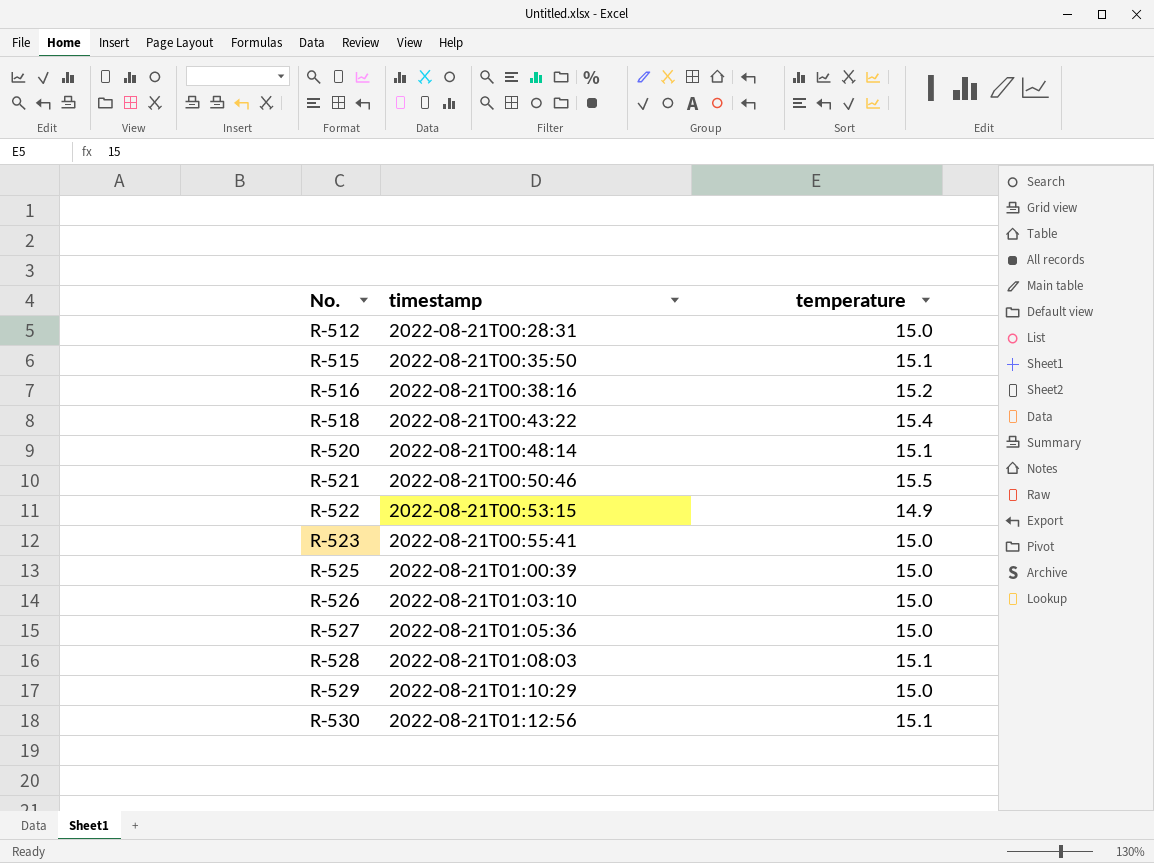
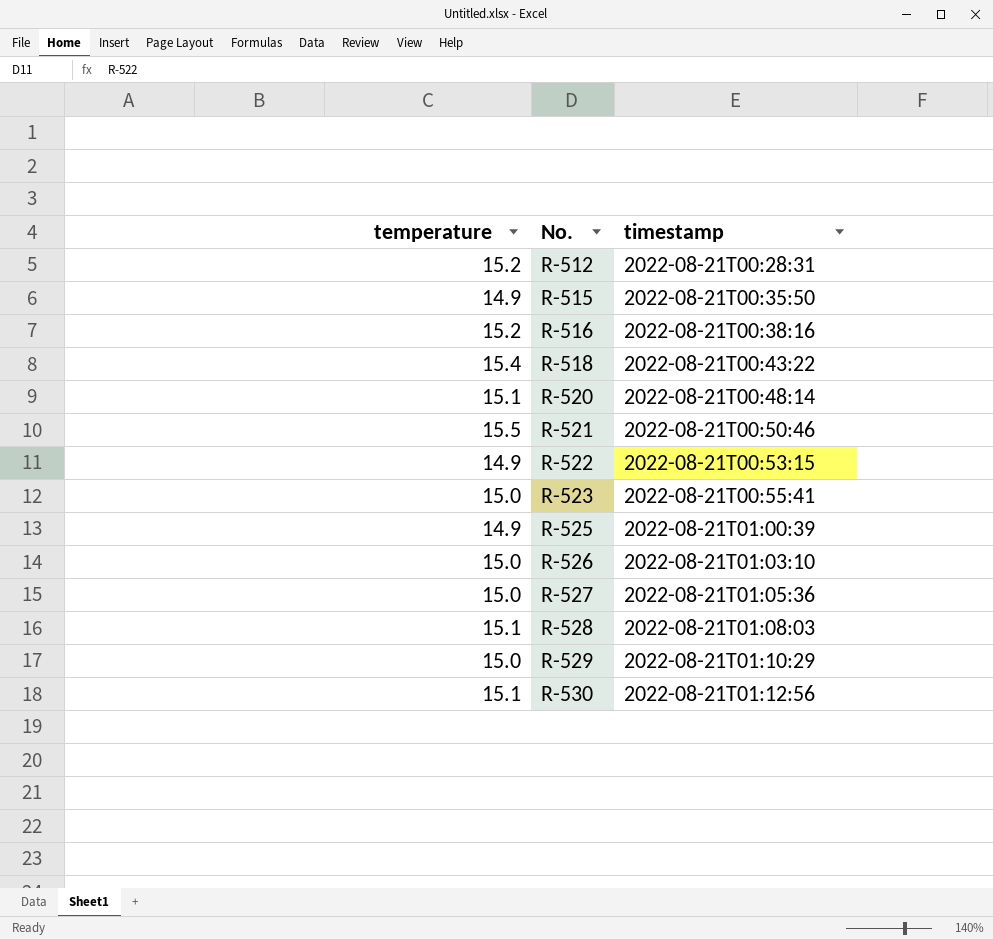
column temperature | position: 3 -> 1
R-512 | temperature: 15.0 -> 15.2
R-515 | temperature: 15.1 -> 14.9
R-525 | temperature: 15.0 -> 14.9

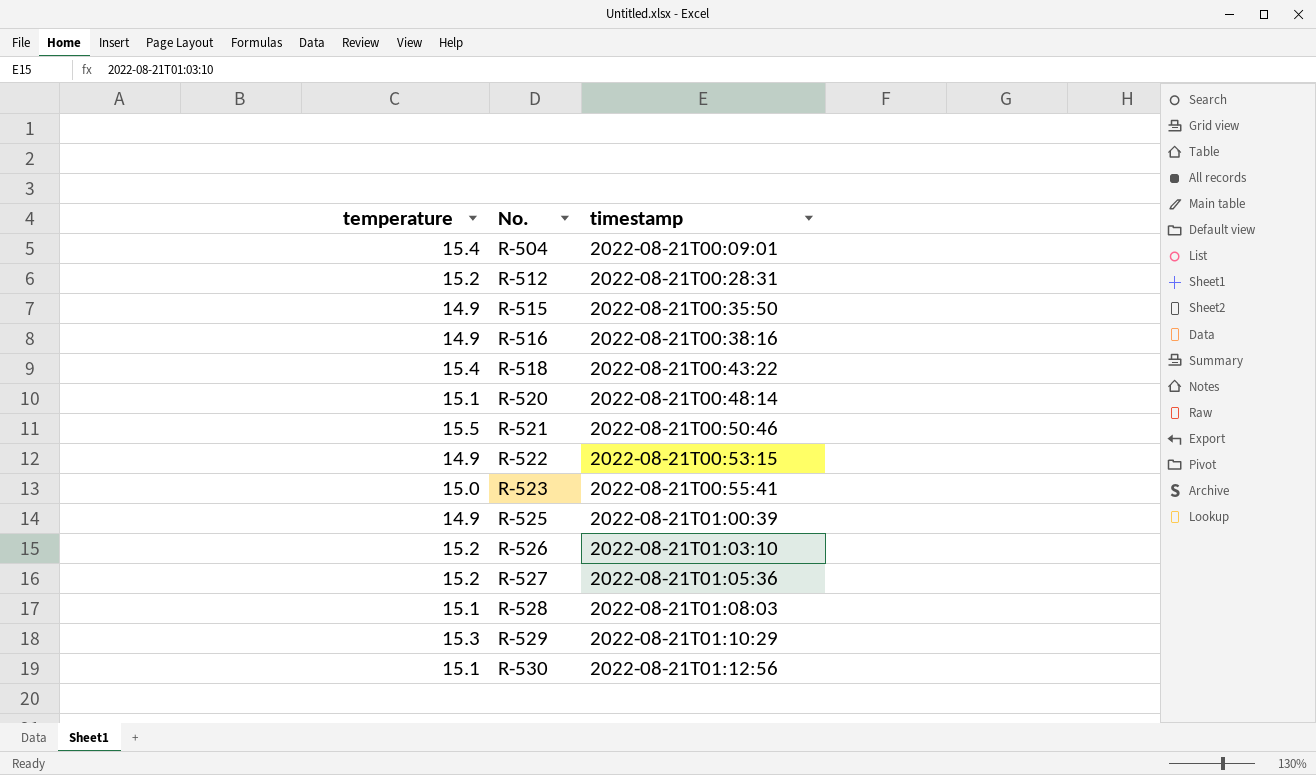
row R-504: none -> 15.4 | 2022-08-21T00:09:01
R-516 | temperature: 15.2 -> 14.9
R-526 | temperature: 15.0 -> 15.2
R-527 | temperature: 15.0 -> 15.2
R-529 | temperature: 15.0 -> 15.3

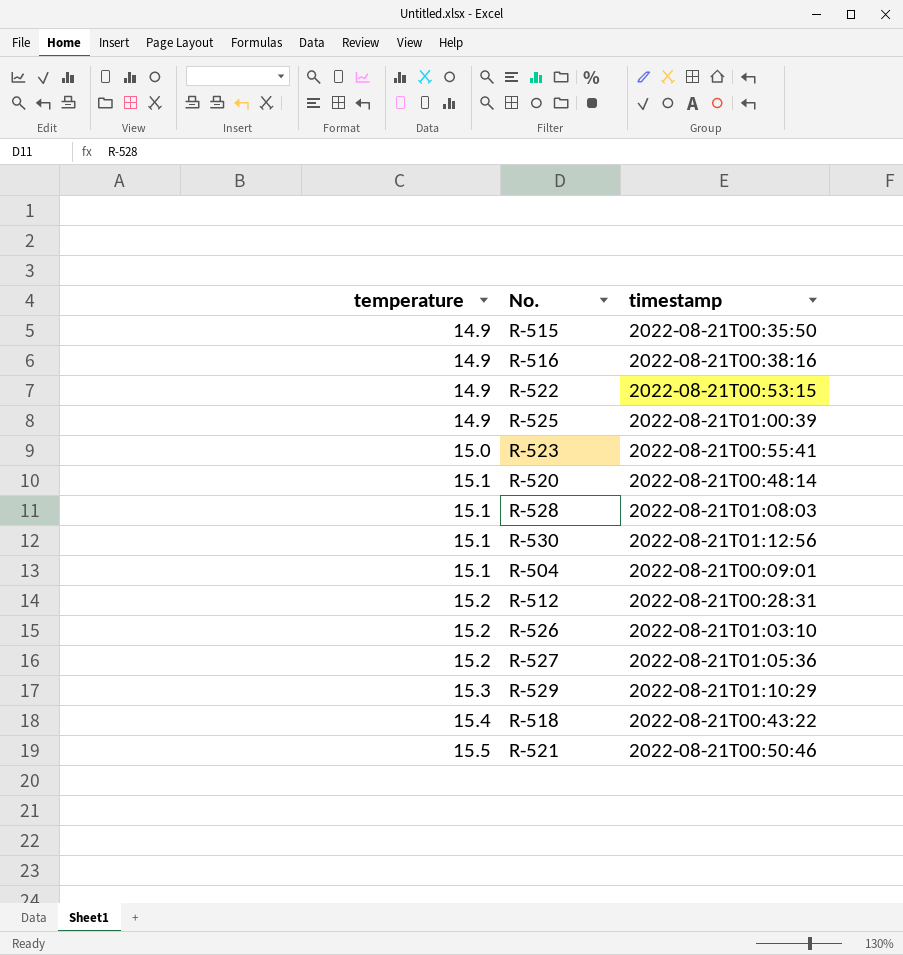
row order: No. ascending -> temperature ascending
R-504 | temperature: 15.4 -> 15.1

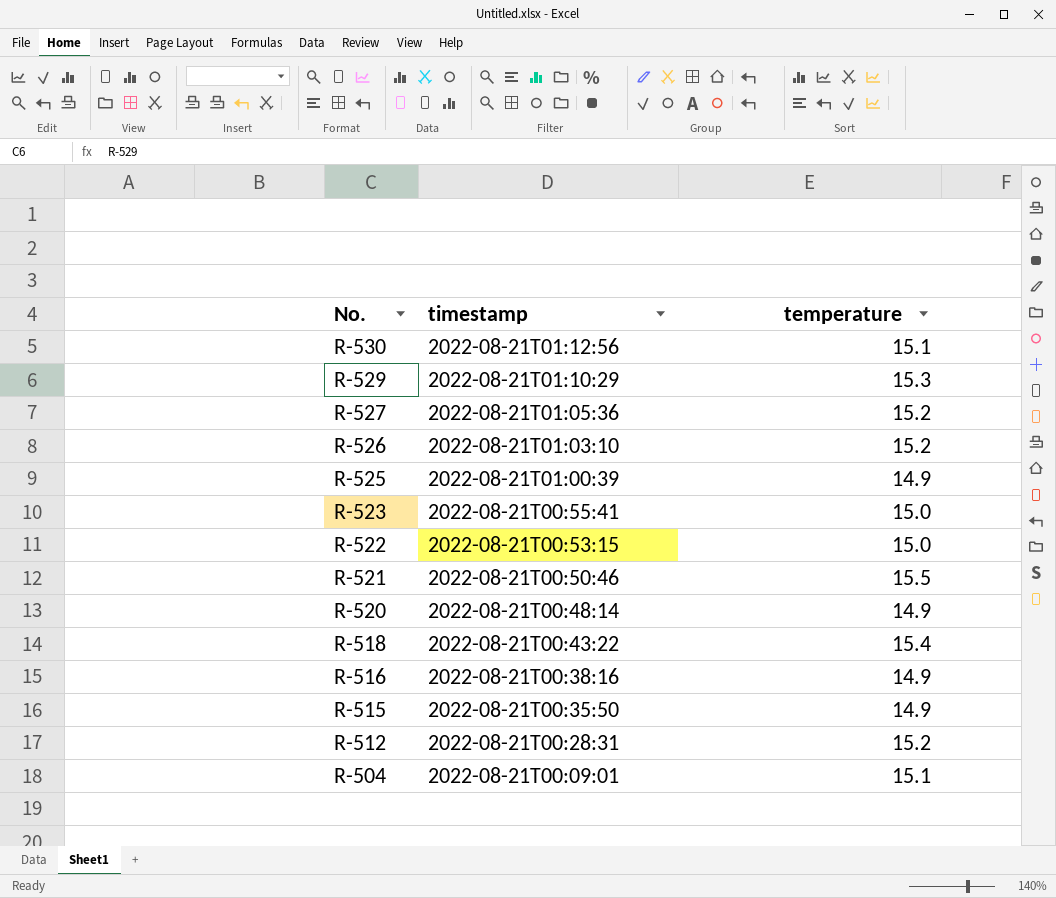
row order: temperature ascending -> No. descending
column temperature | position: 1 -> 3
row R-528: 15.1 | 2022-08-21T01:08:03 -> none
R-522 | temperature: 14.9 -> 15.0
R-520 | temperature: 15.1 -> 14.9

